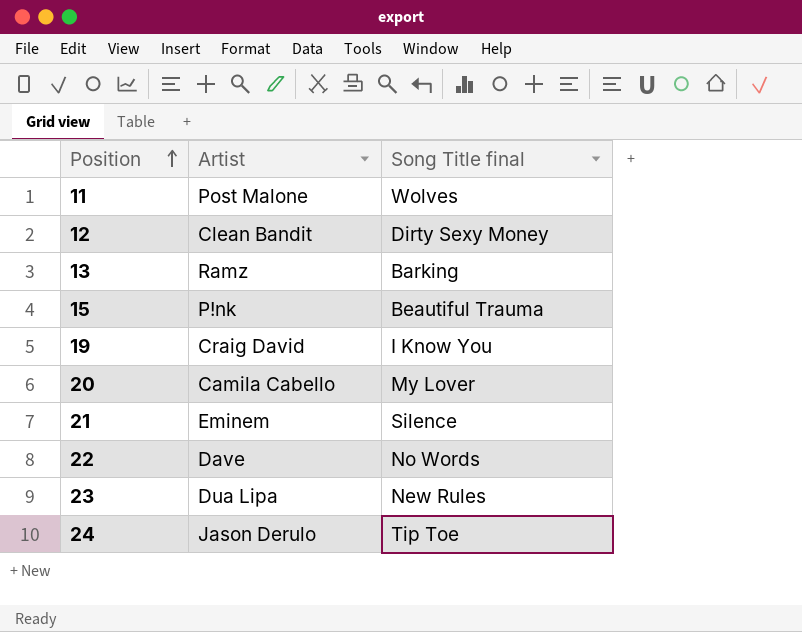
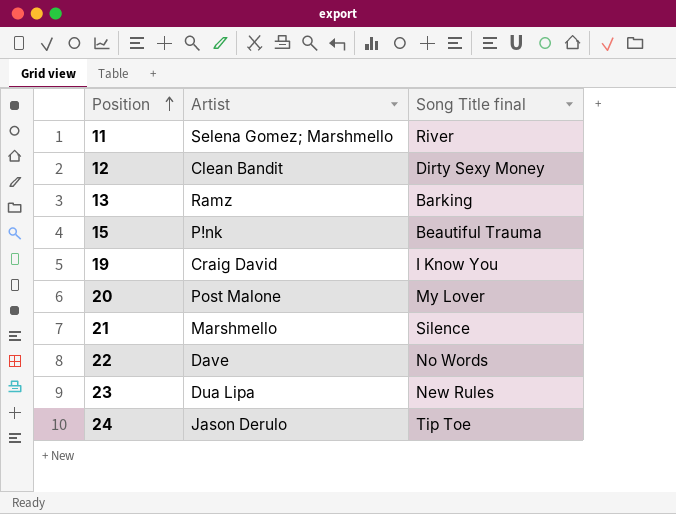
11 | Artist: Post Malone -> Selena Gomez; Marshmello
11 | Song Title final: Wolves -> River
20 | Artist: Camila Cabello -> Post Malone
21 | Artist: Eminem -> Marshmello

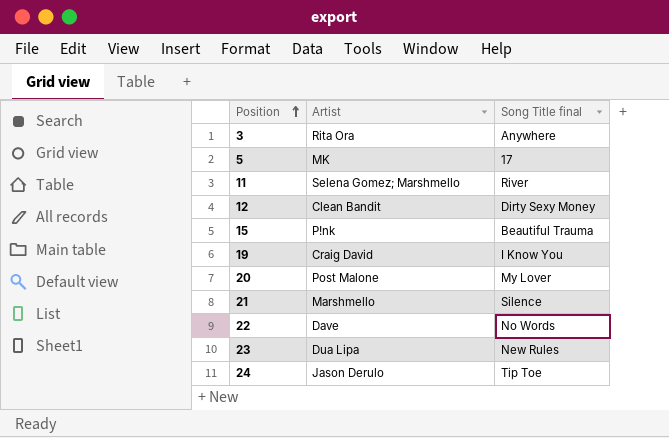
row 13: Ramz | Barking -> none
row 3: none -> Rita Ora | Anywhere
row 5: none -> MK | 17

